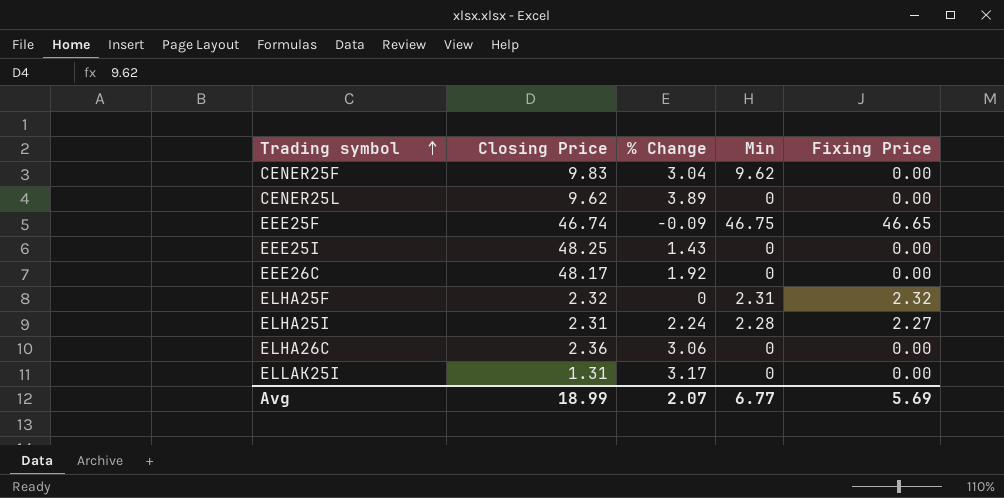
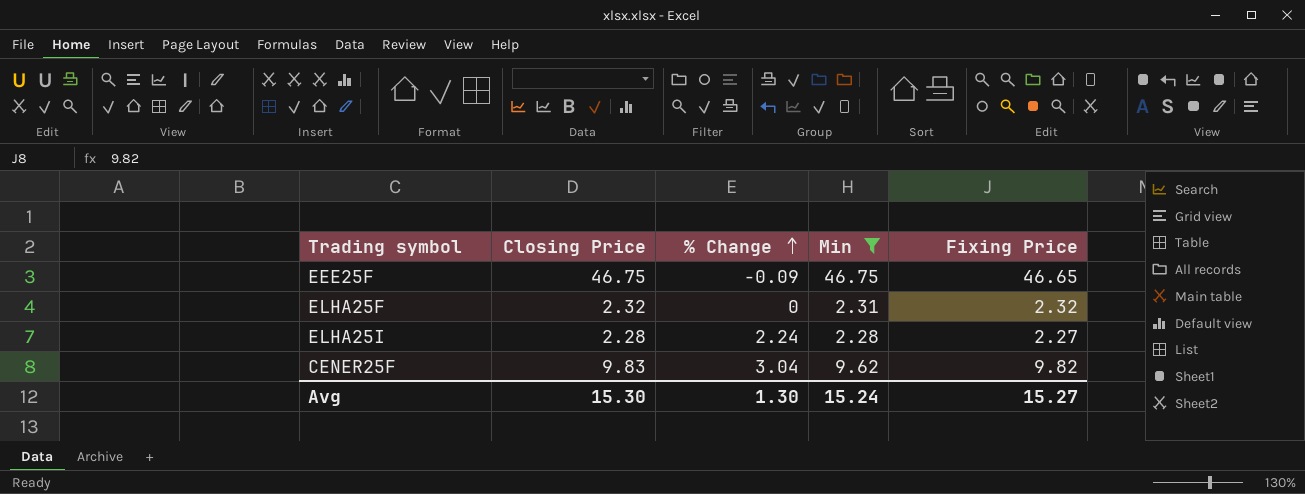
filter: none -> Min != 0
row order: Trading symbol ascending -> % Change ascending
EEE25F | Closing Price: 46.74 -> 46.75
ELHA25I | Closing Price: 2.31 -> 2.28
CENER25F | Fixing Price: 0.00 -> 9.82
Avg | Closing Price: 18.99 -> 15.30
Avg | % Change: 2.07 -> 1.30
Avg | Min: 6.77 -> 15.24
Avg | Fixing Price: 5.69 -> 15.27

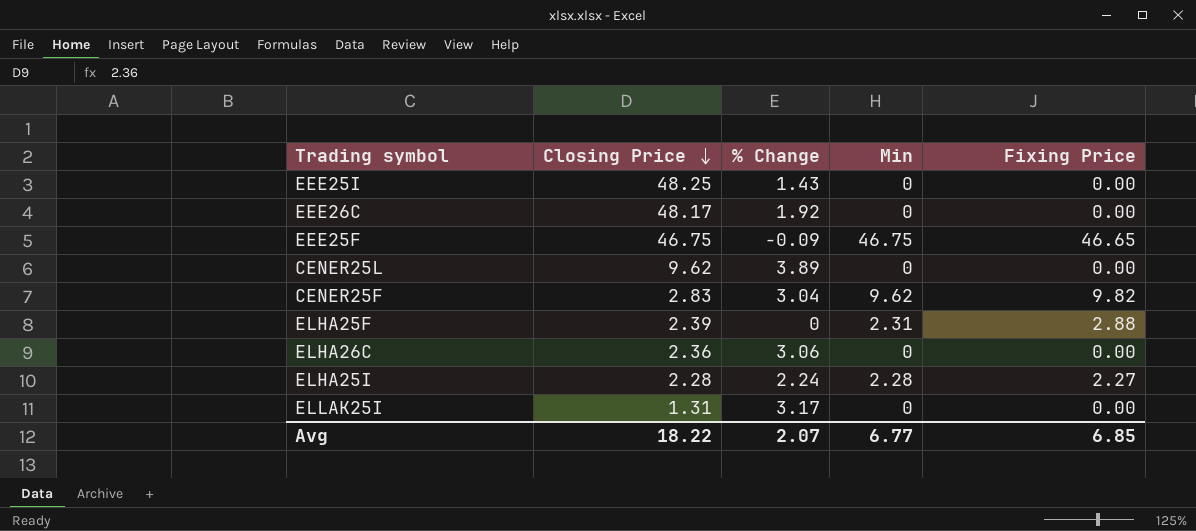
filter: Min != 0 -> none
row order: % Change ascending -> Closing Price descending
CENER25F | Closing Price: 9.83 -> 2.83
ELHA25F | Closing Price: 2.32 -> 2.39
ELHA25F | Fixing Price: 2.32 -> 2.88
Avg | Closing Price: 15.30 -> 18.22
Avg | % Change: 1.30 -> 2.07
Avg | Min: 15.24 -> 6.77
Avg | Fixing Price: 15.27 -> 6.85

